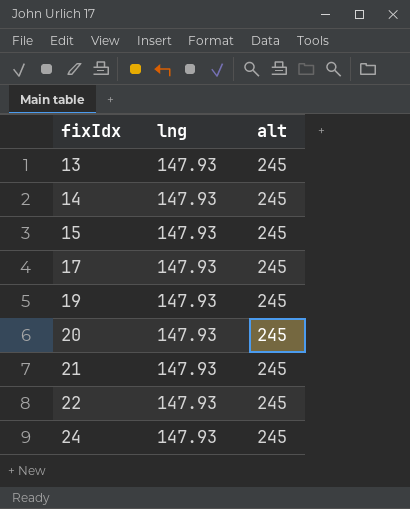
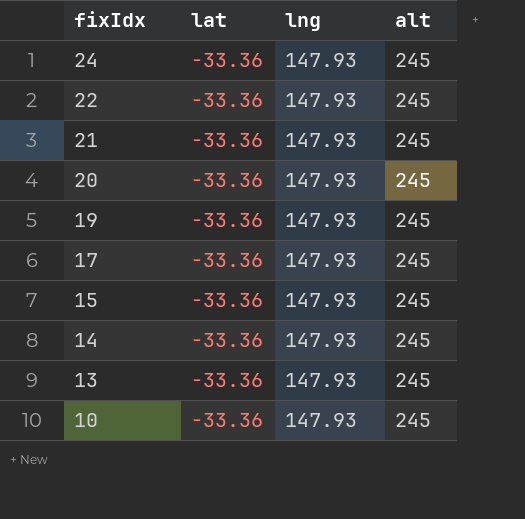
row order: fixIdx ascending -> fixIdx descending
column lat | position: none -> 2
row 10: none -> -33.36 | 147.93 | 245

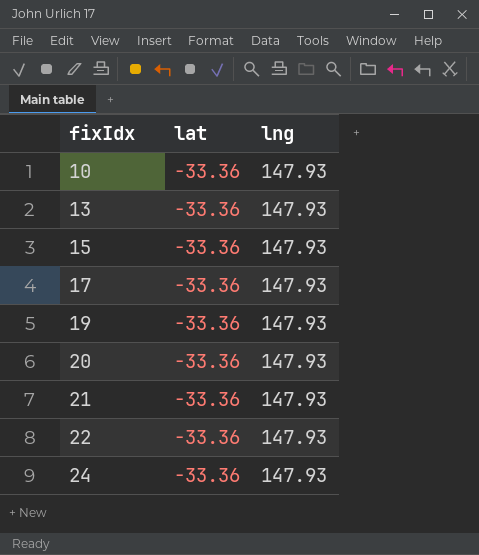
row order: fixIdx descending -> fixIdx ascending
column alt | position: 4 -> none
row 14: -33.36 | 147.93 | 245 -> none

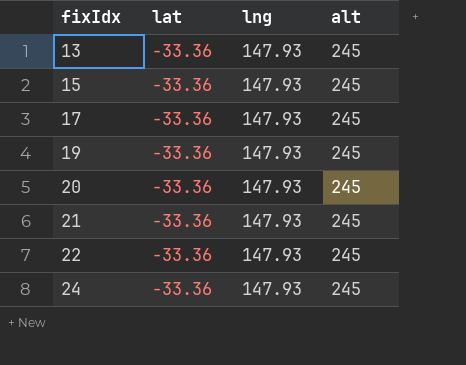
column alt | position: none -> 4
row 10: -33.36 | 147.93 -> none

